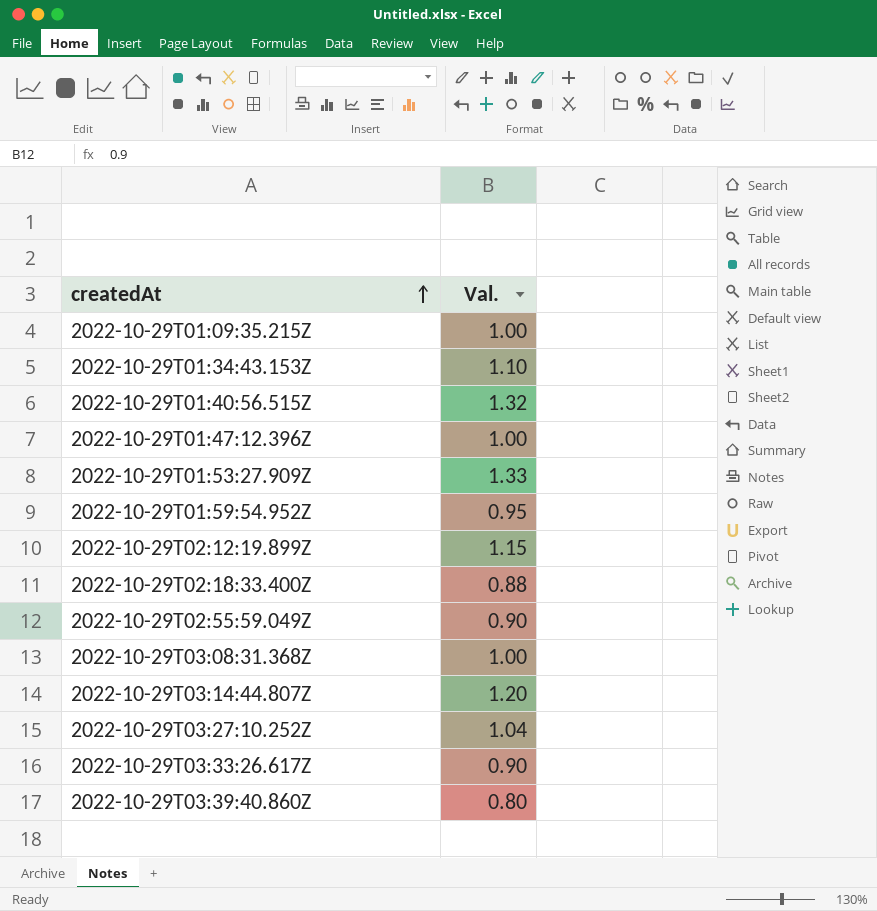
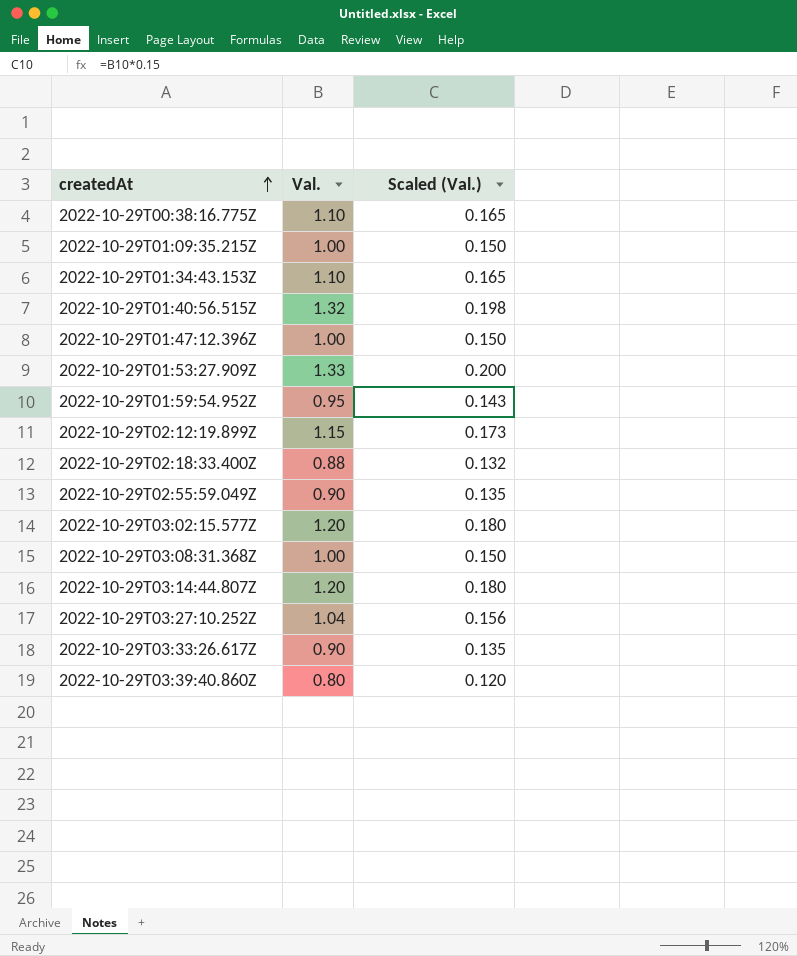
column Scaled (Val.) | formula: none -> [Val.] * 0.15
row 2022-10-29T00:38:16.775Z: none -> 1.10 | 0.165
row 2022-10-29T03:02:15.577Z: none -> 1.20 | 0.180

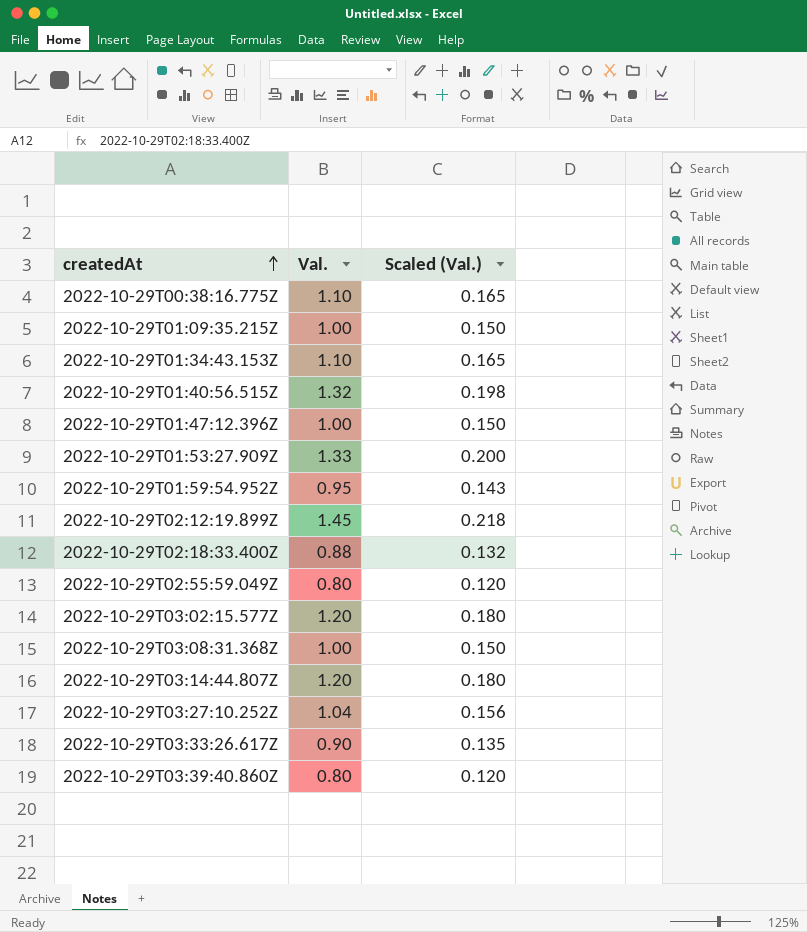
2022-10-29T02:12:19.899Z | Val.: 1.15 -> 1.45
2022-10-29T02:12:19.899Z | Scaled (Val.): 0.173 -> 0.218
2022-10-29T02:55:59.049Z | Val.: 0.90 -> 0.80
2022-10-29T02:55:59.049Z | Scaled (Val.): 0.135 -> 0.120

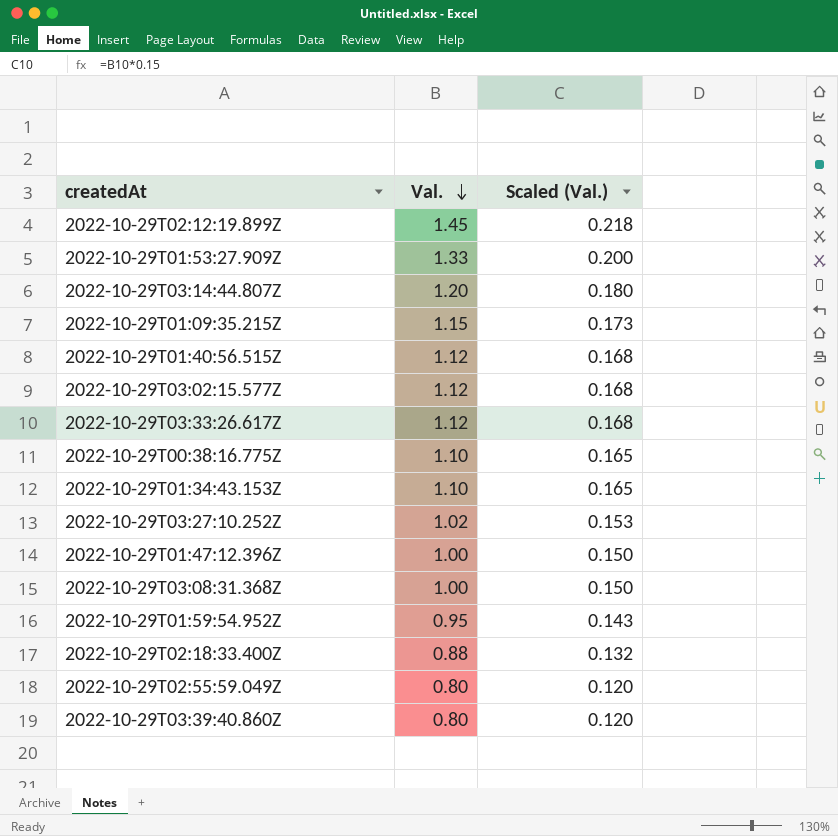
row order: createdAt ascending -> Val. descending
2022-10-29T01:09:35.215Z | Val.: 1.00 -> 1.15
2022-10-29T01:09:35.215Z | Scaled (Val.): 0.150 -> 0.173
2022-10-29T01:40:56.515Z | Val.: 1.32 -> 1.12
2022-10-29T01:40:56.515Z | Scaled (Val.): 0.198 -> 0.168
2022-10-29T03:02:15.577Z | Val.: 1.20 -> 1.12
2022-10-29T03:02:15.577Z | Scaled (Val.): 0.180 -> 0.168
2022-10-29T03:33:26.617Z | Val.: 0.90 -> 1.12
2022-10-29T03:33:26.617Z | Scaled (Val.): 0.135 -> 0.168
2022-10-29T03:27:10.252Z | Val.: 1.04 -> 1.02
2022-10-29T03:27:10.252Z | Scaled (Val.): 0.156 -> 0.153

